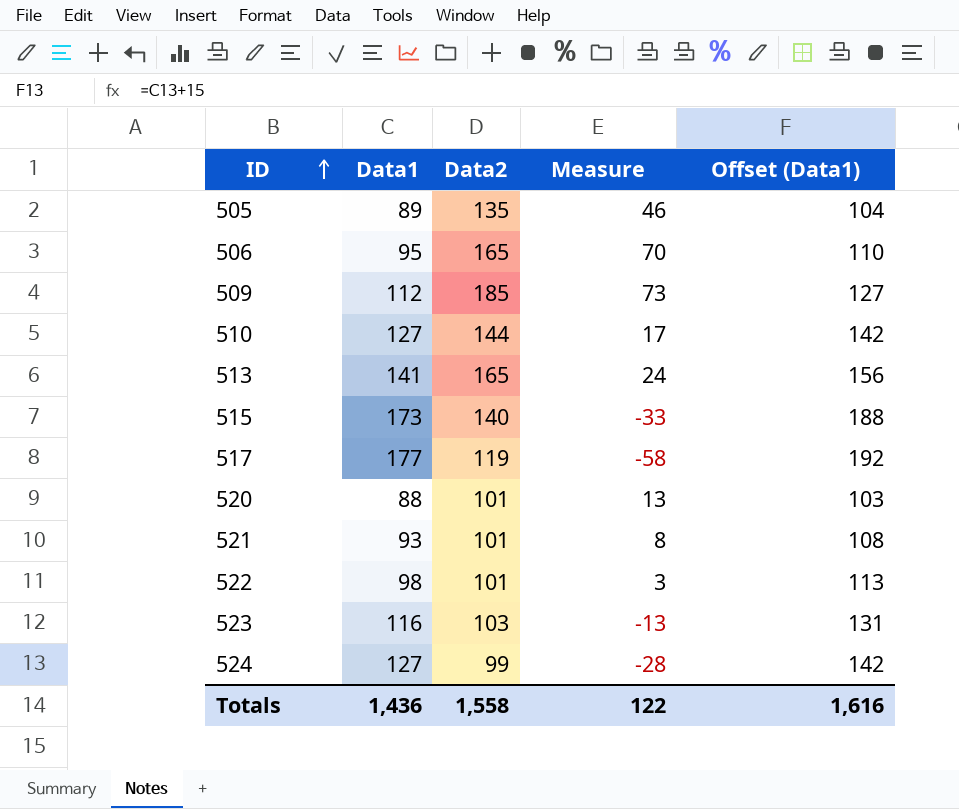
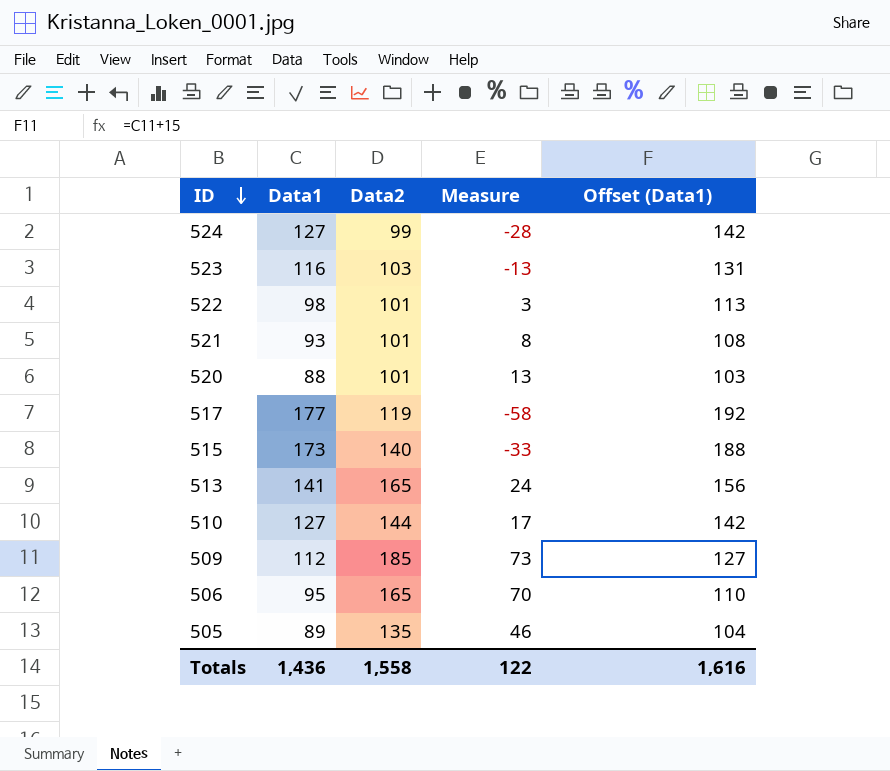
row order: ID ascending -> ID descending

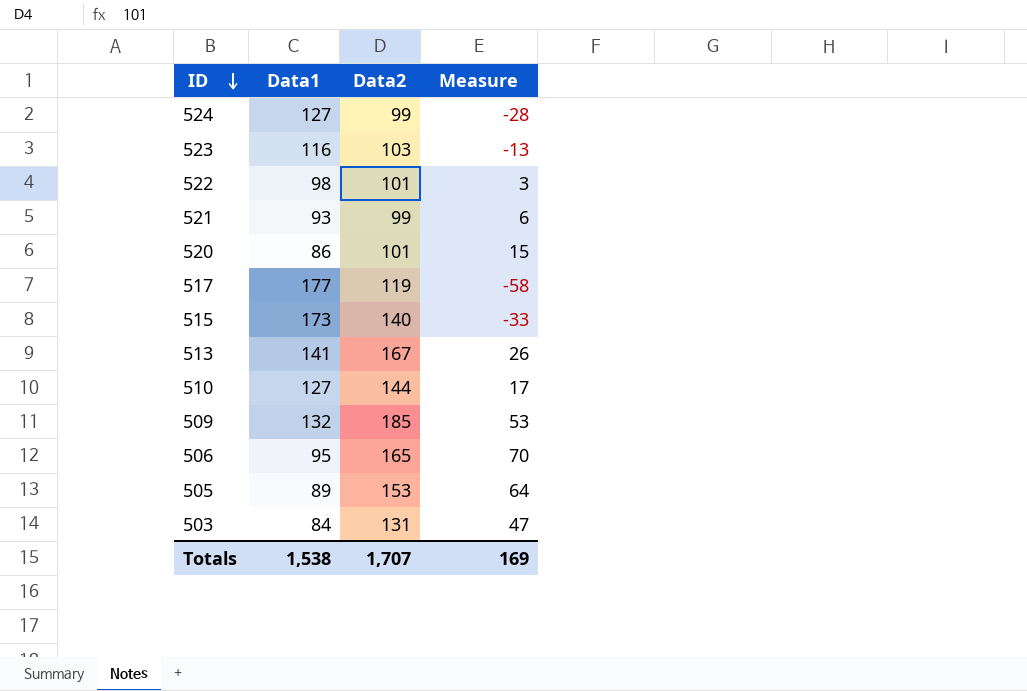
column Offset (Data1) | formula: [Data1] + 15 -> none
521 | Data2: 101 -> 99
521 | Measure: 8 -> 6
520 | Data1: 88 -> 86
520 | Measure: 13 -> 15
513 | Data2: 165 -> 167
513 | Measure: 24 -> 26
509 | Data1: 112 -> 132
509 | Measure: 73 -> 53
505 | Data2: 135 -> 153
505 | Measure: 46 -> 64
row 503: none -> 84 | 131 | 47
Totals | Data1: 1,436 -> 1,538
Totals | Data2: 1,558 -> 1,707
Totals | Measure: 122 -> 169

